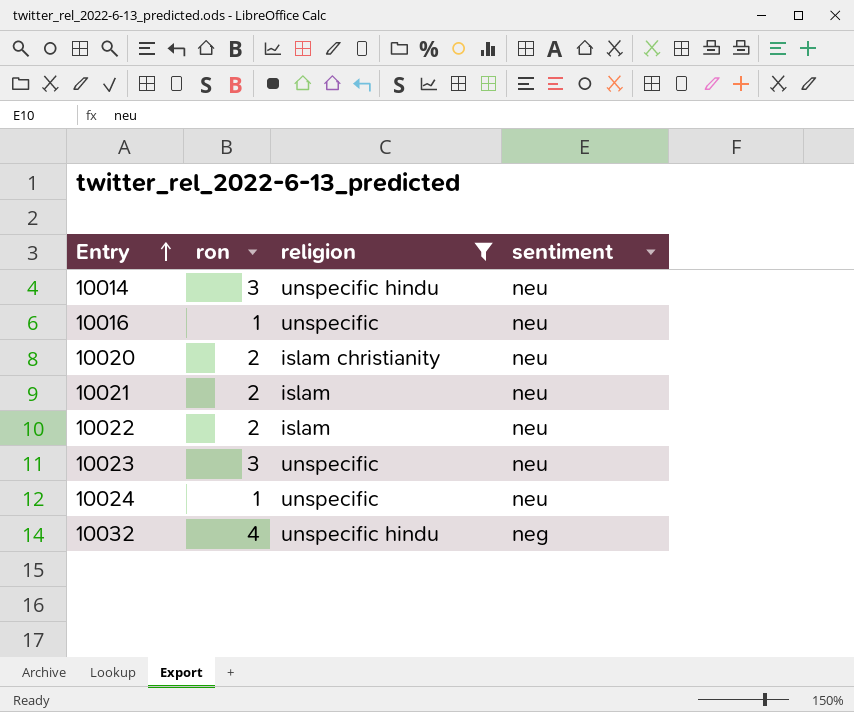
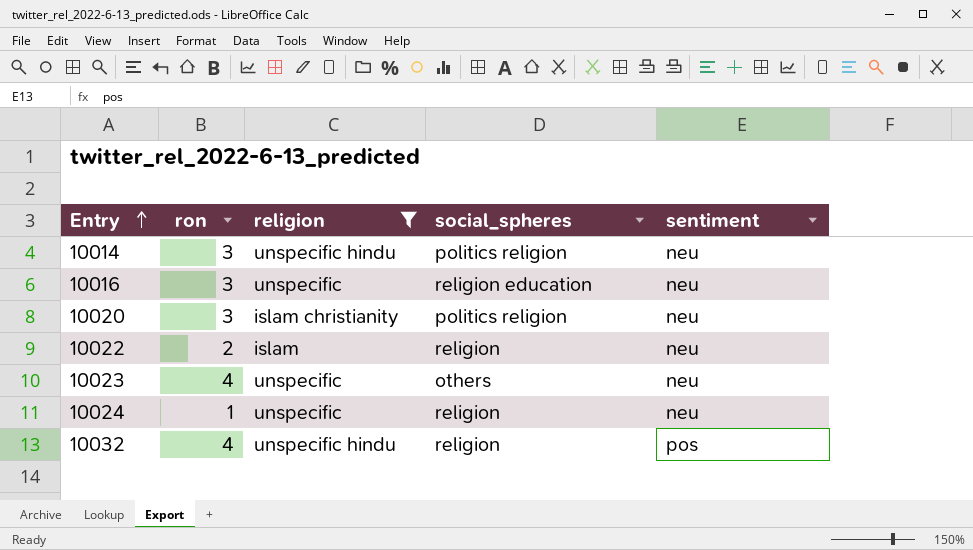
column social_spheres | position: none -> 4
row 10021: 2 | islam | neu -> none
10016 | ron: 1 -> 3
10020 | ron: 2 -> 3
10023 | ron: 3 -> 4
10032 | sentiment: neg -> pos

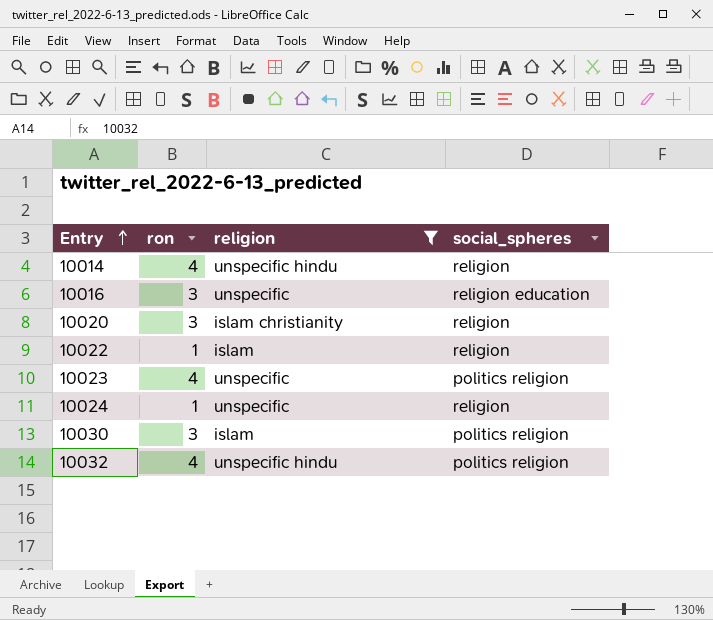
column sentiment | position: 5 -> none
10014 | ron: 3 -> 4
10014 | social_spheres: politics religion -> religion
10020 | social_spheres: politics religion -> religion
10022 | ron: 2 -> 1
10023 | social_spheres: others -> politics religion
row 10030: none -> 3 | islam | politics religion
10032 | social_spheres: religion -> politics religion

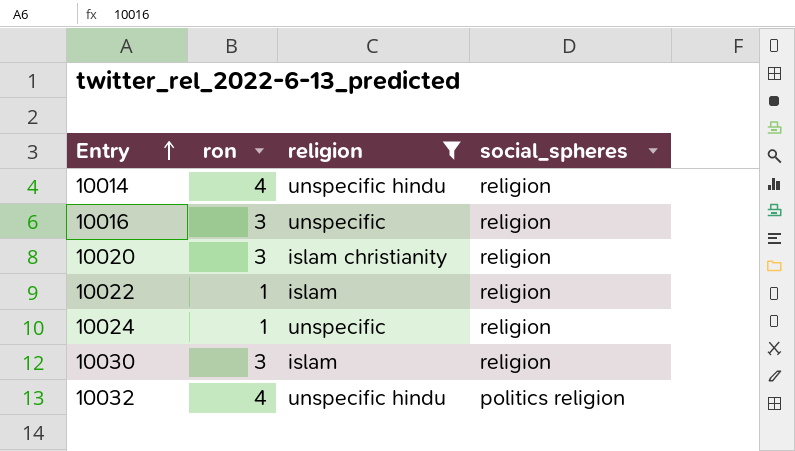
row 10023: 4 | unspecific | politics religion -> none
10016 | social_spheres: religion education -> religion
10030 | social_spheres: politics religion -> religion

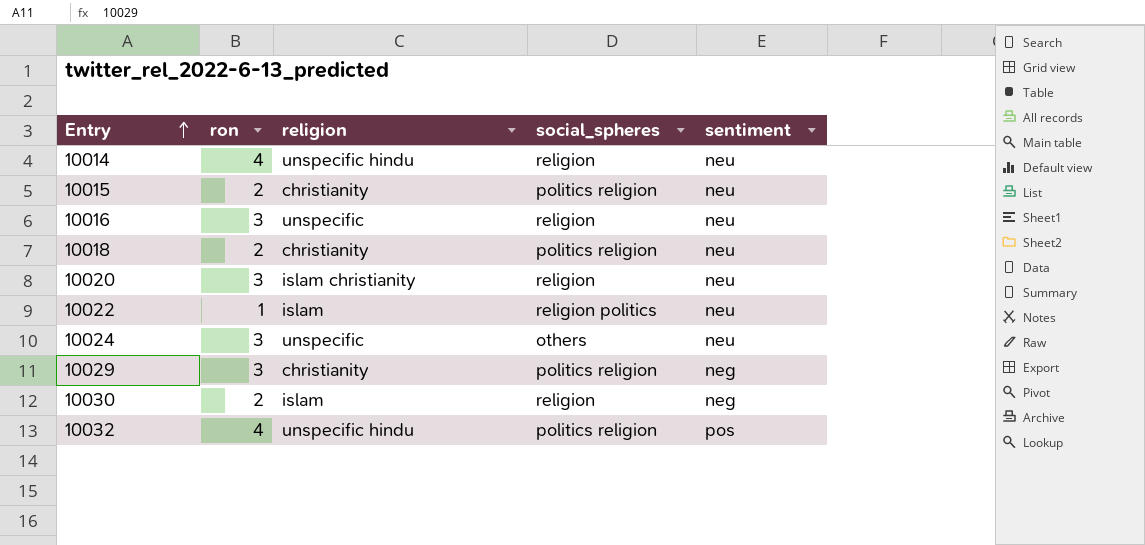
filter: religion != christianity -> none
column sentiment | position: none -> 5
10022 | social_spheres: religion -> religion politics
10024 | ron: 1 -> 3
10024 | social_spheres: religion -> others
10030 | ron: 3 -> 2

